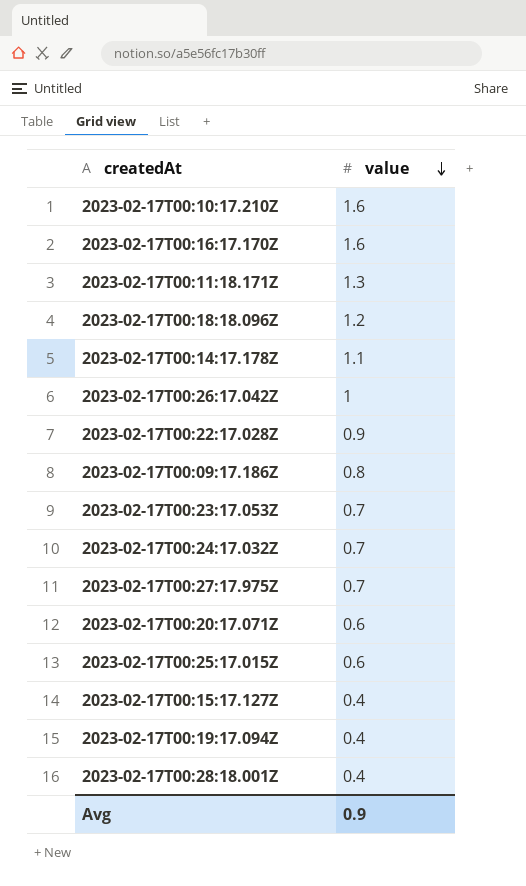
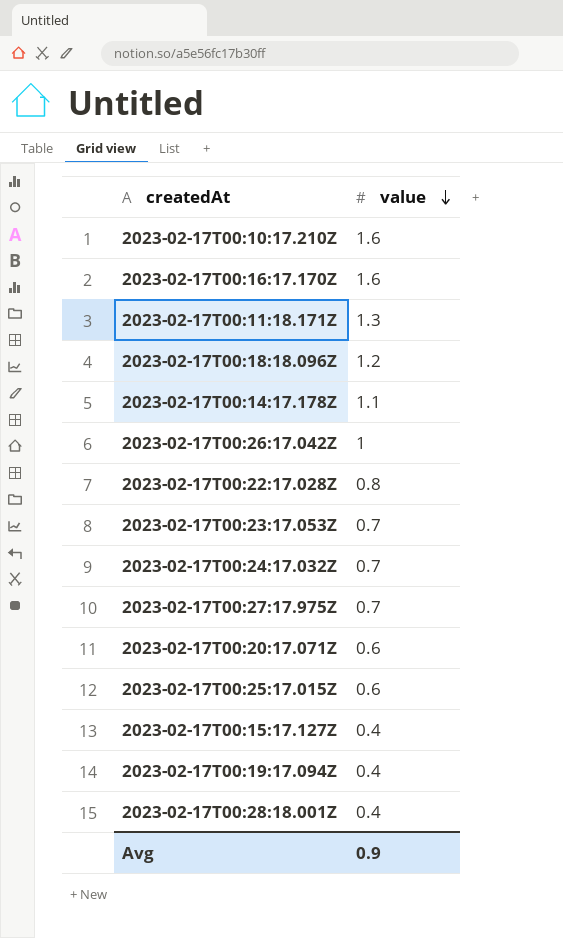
row 2023-02-17T00:09:17.186Z: 0.8 -> none
2023-02-17T00:22:17.028Z | value: 0.9 -> 0.8

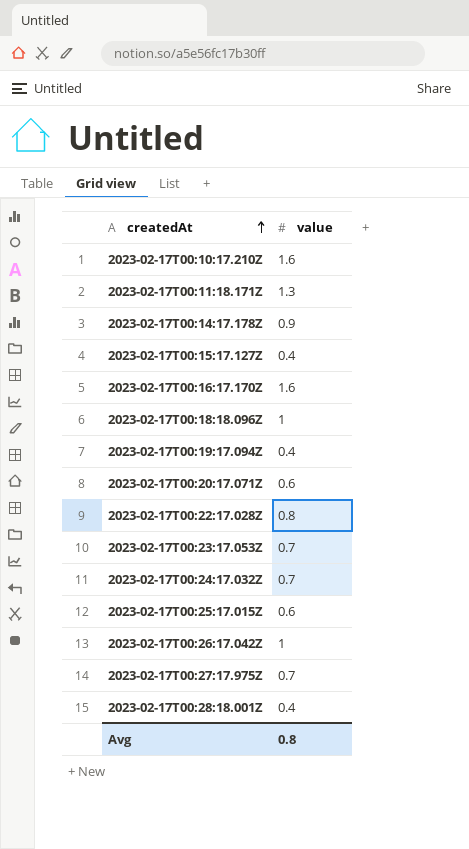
row order: value descending -> createdAt ascending
2023-02-17T00:14:17.178Z | value: 1.1 -> 0.9
2023-02-17T00:18:18.096Z | value: 1.2 -> 1
Avg | value: 0.9 -> 0.8

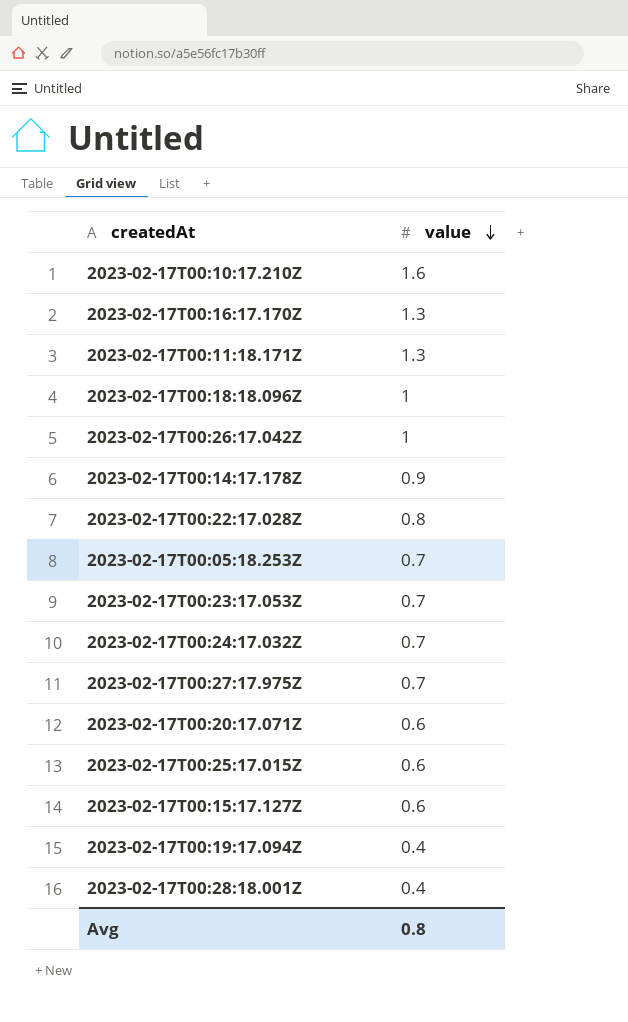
row order: createdAt ascending -> value descending
2023-02-17T00:16:17.170Z | value: 1.6 -> 1.3
row 2023-02-17T00:05:18.253Z: none -> 0.7
2023-02-17T00:15:17.127Z | value: 0.4 -> 0.6

